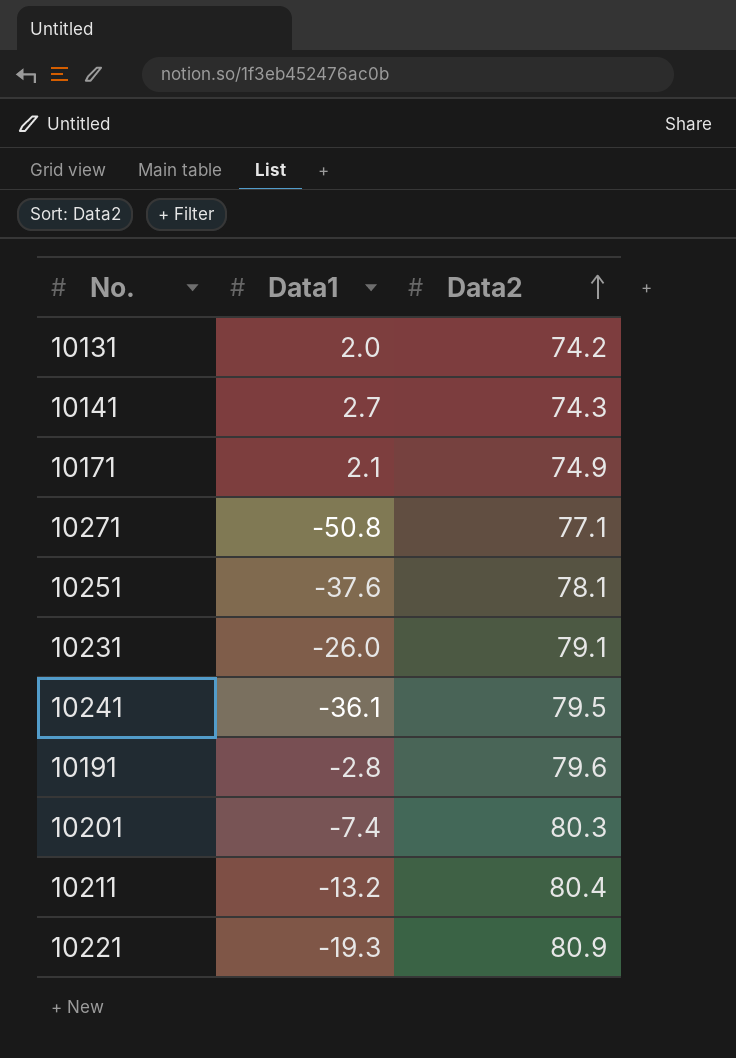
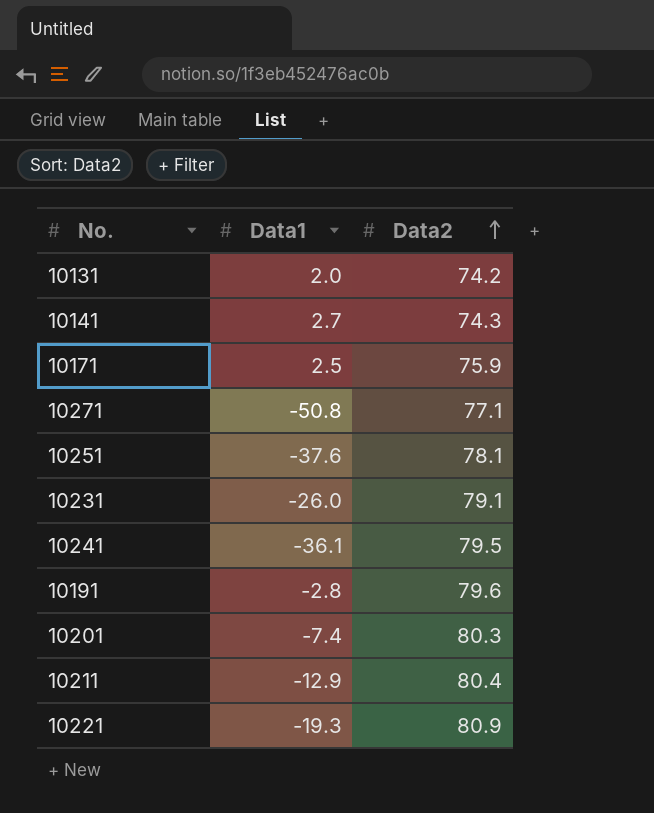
10171 | Data1: 2.1 -> 2.5
10171 | Data2: 74.9 -> 75.9
10211 | Data1: -13.2 -> -12.9

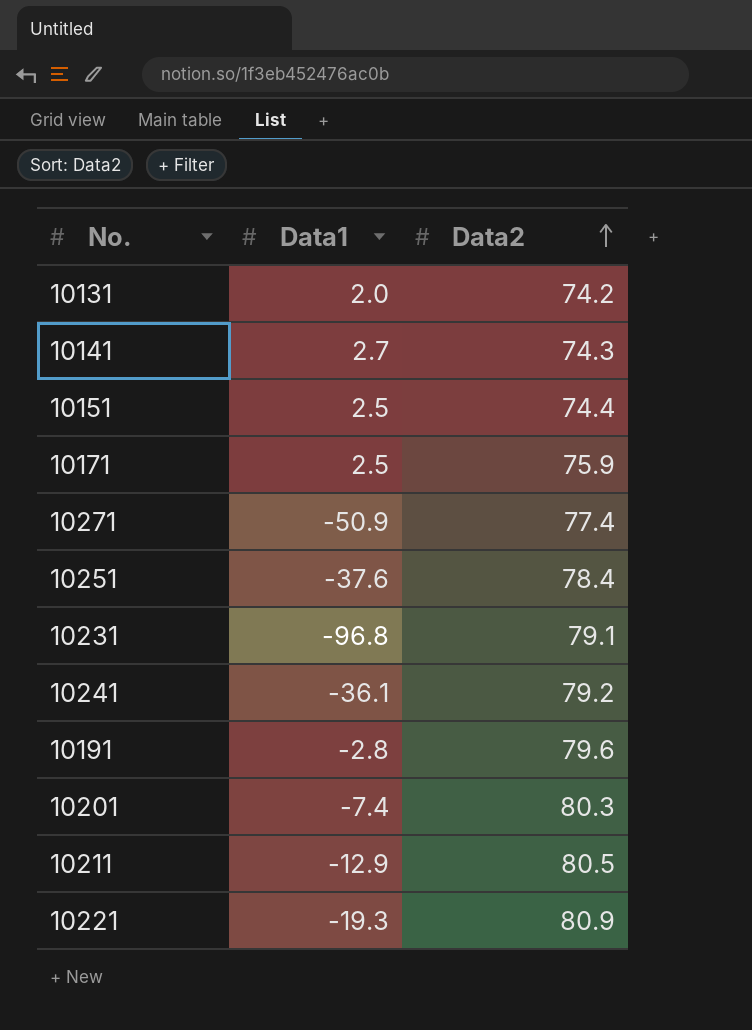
row 10151: none -> 2.5 | 74.4
10271 | Data1: -50.8 -> -50.9
10271 | Data2: 77.1 -> 77.4
10251 | Data2: 78.1 -> 78.4
10231 | Data1: -26.0 -> -96.8
10241 | Data2: 79.5 -> 79.2
10211 | Data2: 80.4 -> 80.5

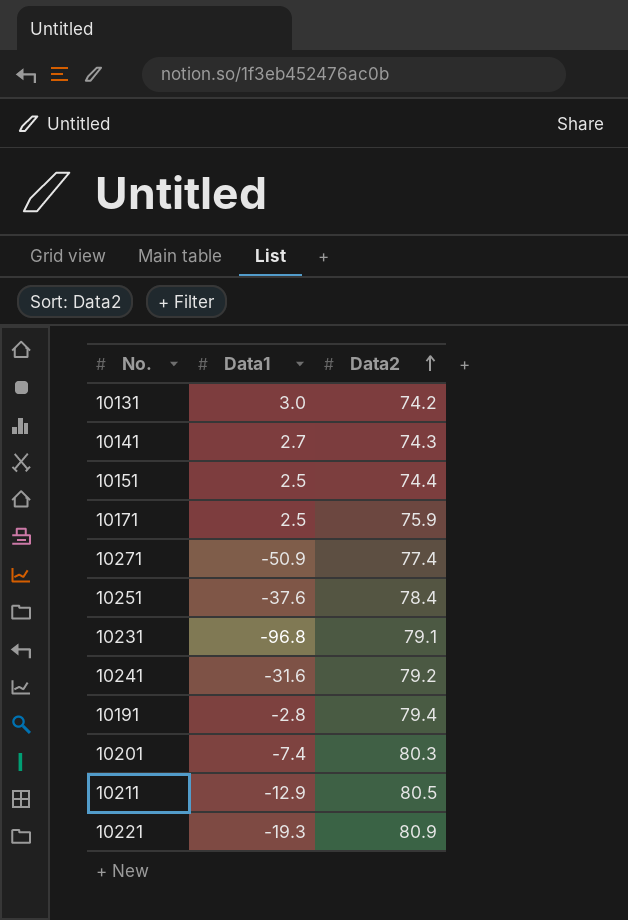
10131 | Data1: 2.0 -> 3.0
10241 | Data1: -36.1 -> -31.6
10191 | Data2: 79.6 -> 79.4

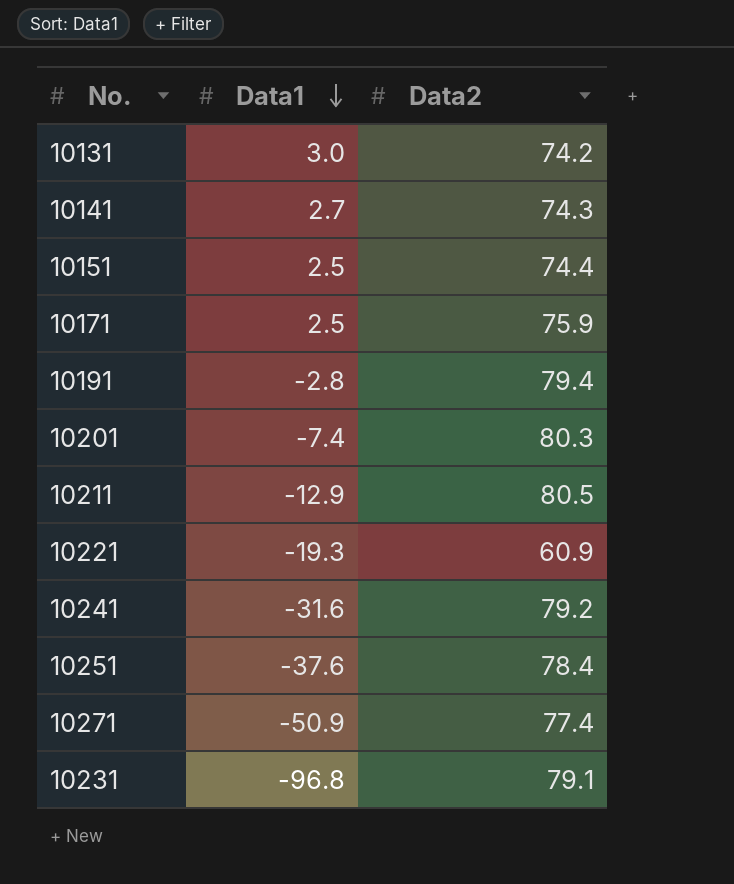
row order: Data2 ascending -> Data1 descending
10221 | Data2: 80.9 -> 60.9

